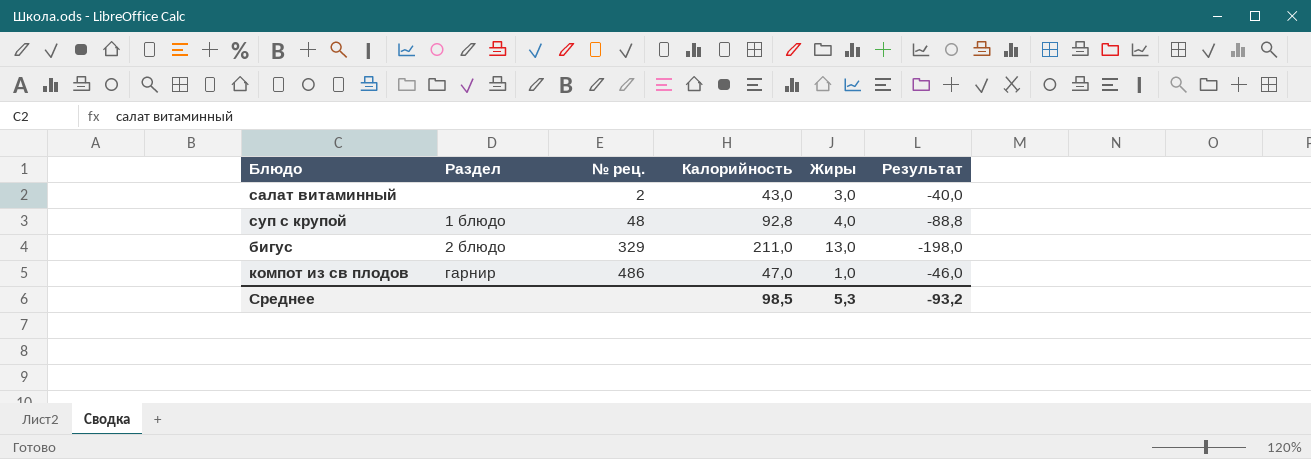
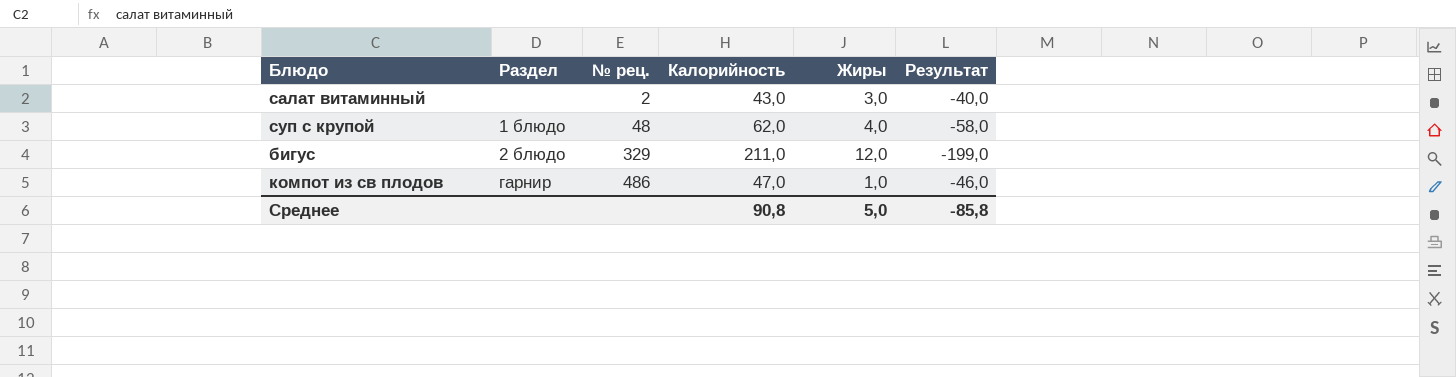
суп с крупой | Калорийность: 92,8 -> 62,0
суп с крупой | Результат: -88,8 -> -58,0
бигус | Жиры: 13,0 -> 12,0
бигус | Результат: -198,0 -> -199,0
Среднее | Калорийность: 98,5 -> 90,8
Среднее | Жиры: 5,3 -> 5,0
Среднее | Результат: -93,2 -> -85,8

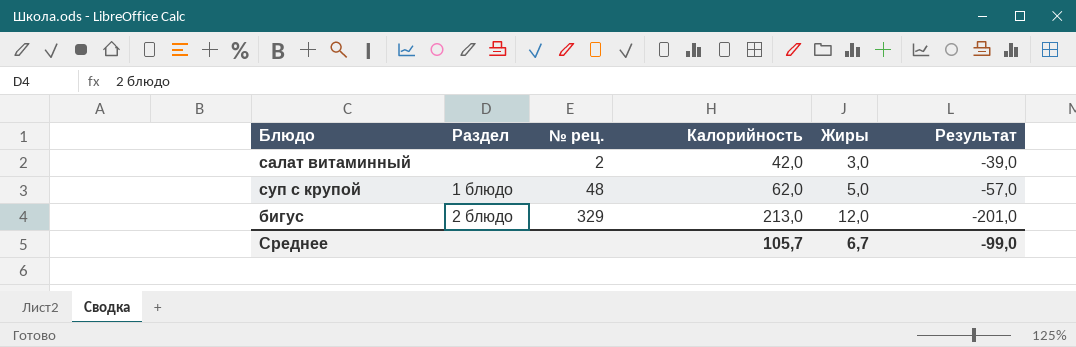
row компот из св плодов: гарнир | 486 | 47,0 | 1,0 | -46,0 -> none
салат витаминный | Калорийность: 43,0 -> 42,0
салат витаминный | Результат: -40,0 -> -39,0
суп с крупой | Жиры: 4,0 -> 5,0
суп с крупой | Результат: -58,0 -> -57,0
бигус | Калорийность: 211,0 -> 213,0
бигус | Результат: -199,0 -> -201,0
Среднее | Калорийность: 90,8 -> 105,7
Среднее | Жиры: 5,0 -> 6,7
Среднее | Результат: -85,8 -> -99,0

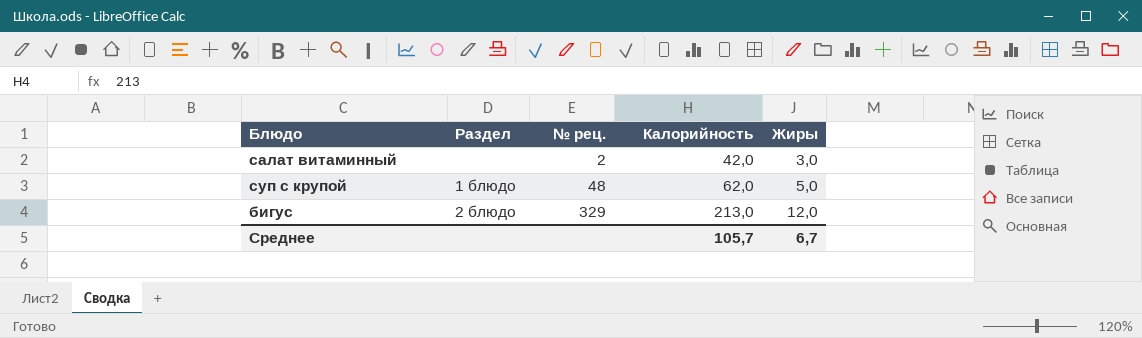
column Результат | formula: [Жиры] - [Калорийность] -> none

